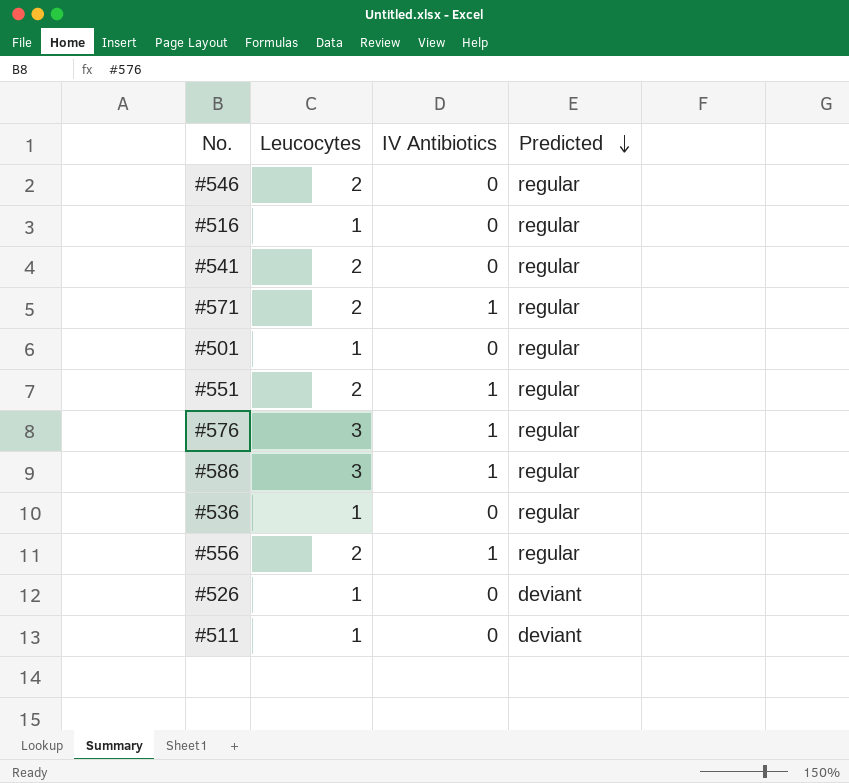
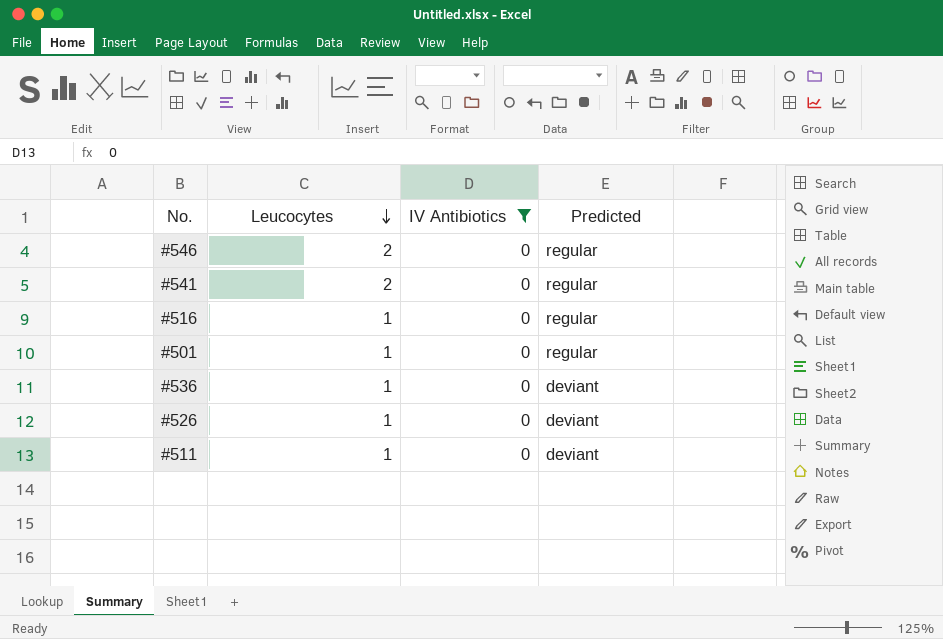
filter: none -> IV Antibiotics = 0
row order: Predicted descending -> Leucocytes descending
#536 | Predicted: regular -> deviant

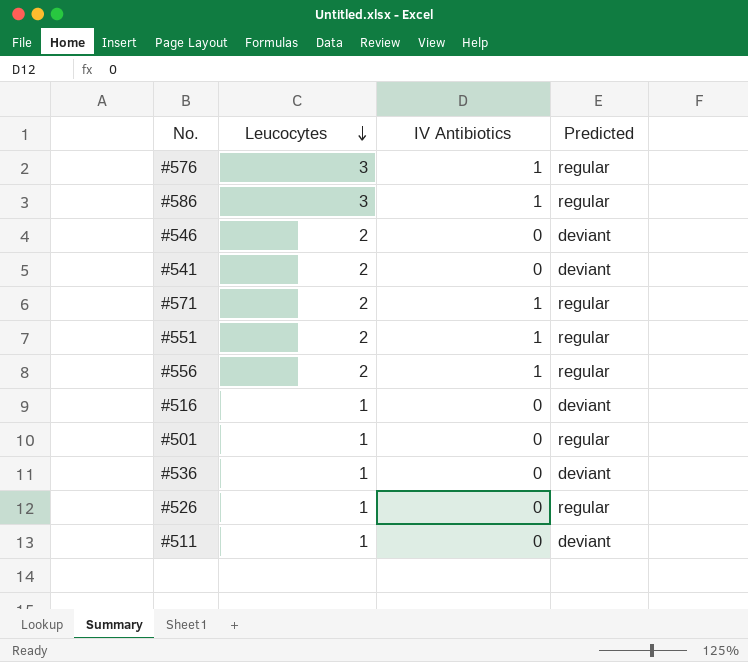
filter: IV Antibiotics = 0 -> none
#546 | Predicted: regular -> deviant
#541 | Predicted: regular -> deviant
#516 | Predicted: regular -> deviant
#526 | Predicted: deviant -> regular

